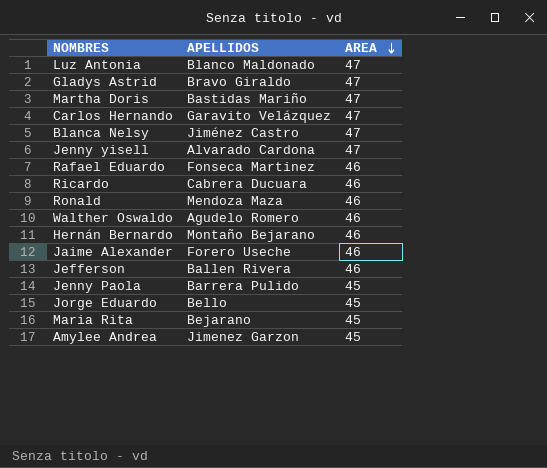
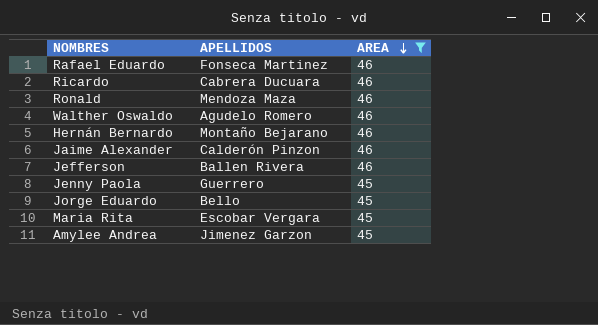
filter: none -> AREA != 47
Jaime Alexander | APELLIDOS: Forero Useche -> Calderón Pinzon
Jenny Paola | APELLIDOS: Barrera Pulido -> Guerrero
Maria Rita | APELLIDOS: Bejarano -> Escobar Vergara

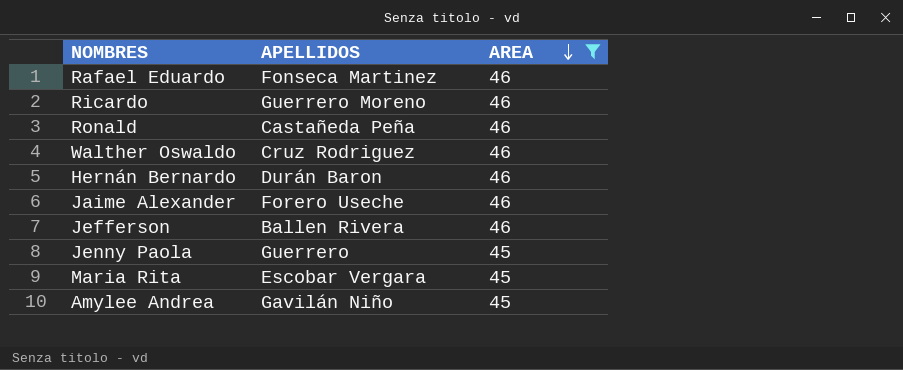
row Jorge Eduardo: Bello | 45 -> none
Ricardo | APELLIDOS: Cabrera Ducuara -> Guerrero Moreno
Ronald | APELLIDOS: Mendoza Maza -> Castañeda Peña
Walther Oswaldo | APELLIDOS: Agudelo Romero -> Cruz Rodriguez
Hernán Bernardo | APELLIDOS: Montaño Bejarano -> Durán Baron
Jaime Alexander | APELLIDOS: Calderón Pinzon -> Forero Useche
Amylee Andrea | APELLIDOS: Jimenez Garzon -> Gavilán Niño

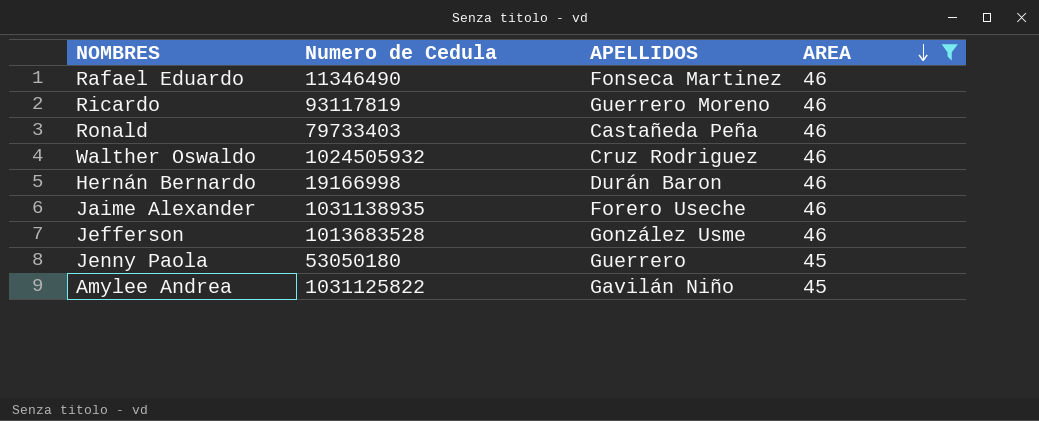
column Numero de Cedula | position: none -> 2
row Maria Rita: Escobar Vergara | 45 -> none
Jefferson | APELLIDOS: Ballen Rivera -> González Usme

